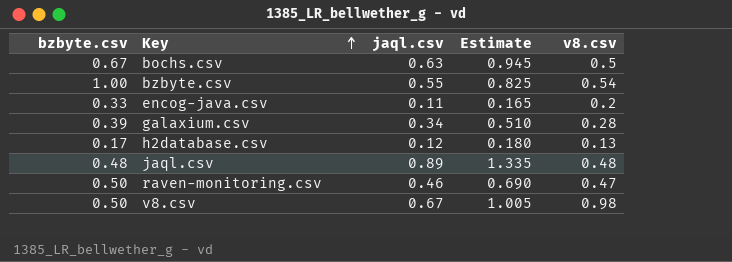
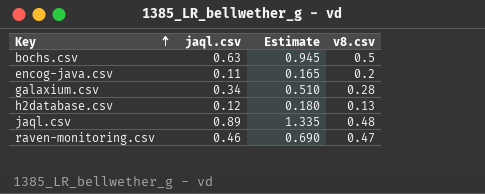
column bzbyte.csv | position: 1 -> none
row bzbyte.csv: 1.00 | 0.55 | 0.825 | 0.54 -> none
row v8.csv: 0.50 | 0.67 | 1.005 | 0.98 -> none

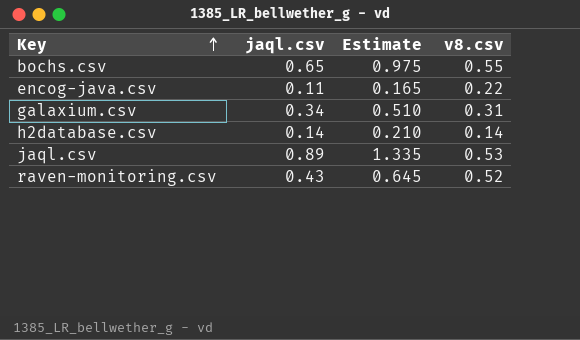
bochs.csv | jaql.csv: 0.63 -> 0.65
bochs.csv | Estimate: 0.945 -> 0.975
bochs.csv | v8.csv: 0.5 -> 0.55
encog-java.csv | v8.csv: 0.2 -> 0.22
galaxium.csv | v8.csv: 0.28 -> 0.31
h2database.csv | jaql.csv: 0.12 -> 0.14
h2database.csv | Estimate: 0.180 -> 0.210
h2database.csv | v8.csv: 0.13 -> 0.14
jaql.csv | v8.csv: 0.48 -> 0.53
raven-monitoring.csv | jaql.csv: 0.46 -> 0.43
raven-monitoring.csv | Estimate: 0.690 -> 0.645
raven-monitoring.csv | v8.csv: 0.47 -> 0.52

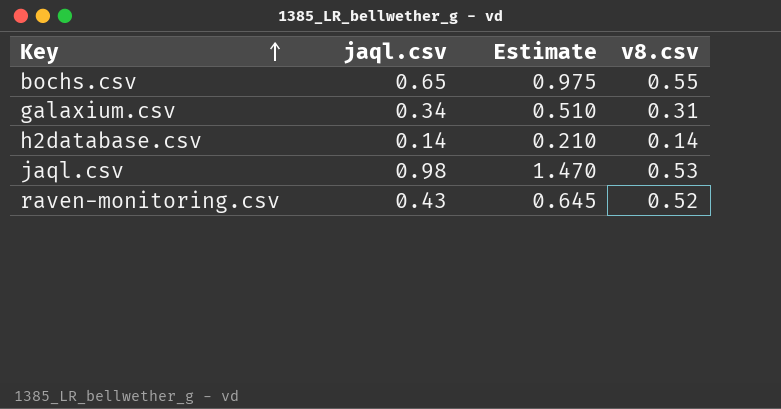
row encog-java.csv: 0.11 | 0.165 | 0.22 -> none
jaql.csv | jaql.csv: 0.89 -> 0.98
jaql.csv | Estimate: 1.335 -> 1.470

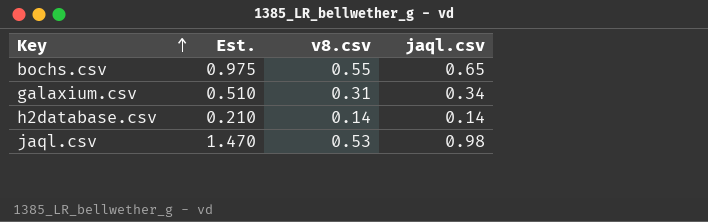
column name: Estimate -> Est.
column jaql.csv | position: 2 -> 4
row raven-monitoring.csv: 0.43 | 0.645 | 0.52 -> none

